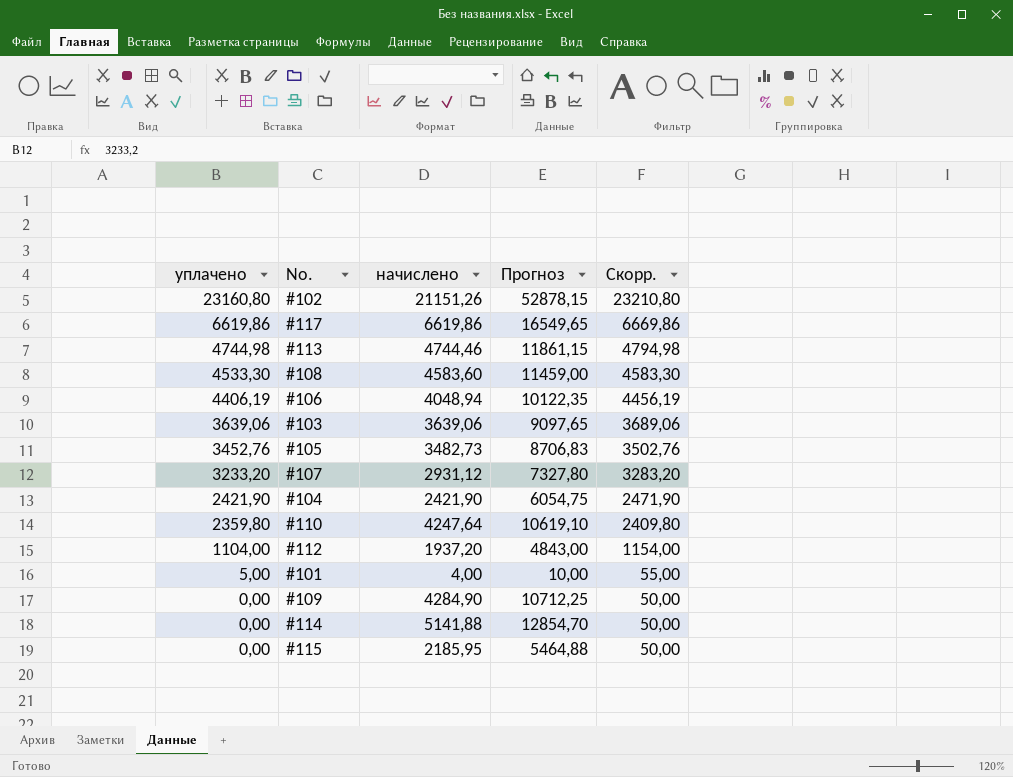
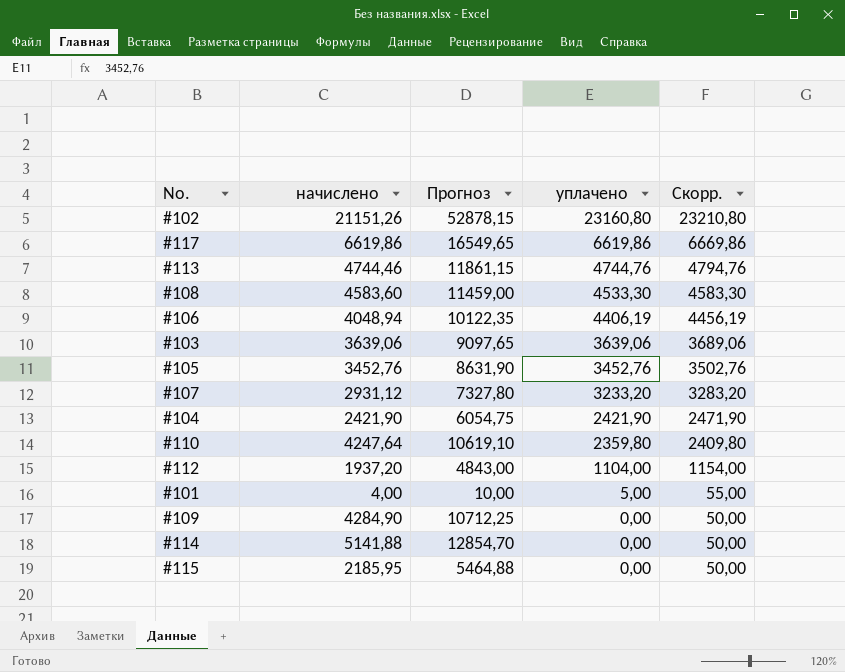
column уплачено | position: 1 -> 4
#113 | уплачено: 4744,98 -> 4744,76
#113 | Скорр.: 4794,98 -> 4794,76
#105 | начислено: 3482,73 -> 3452,76
#105 | Прогноз: 8706,83 -> 8631,90

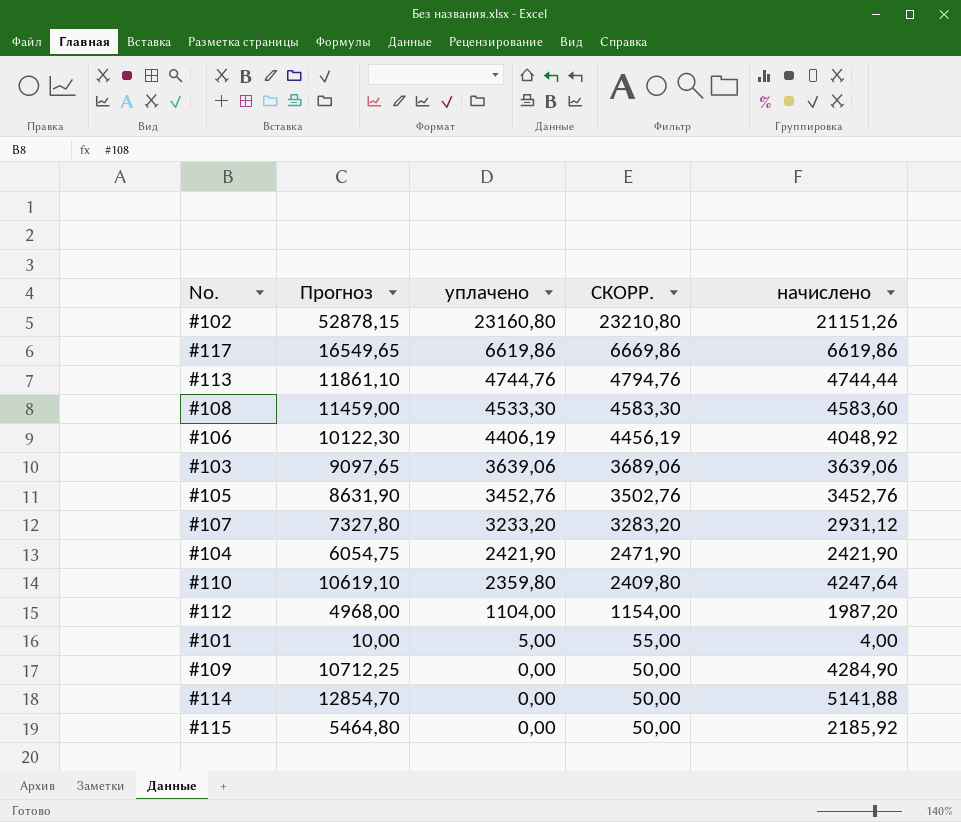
column name: Скорр. -> СКОРР.
column начислено | position: 2 -> 5
#113 | Прогноз: 11861,15 -> 11861,10
#113 | начислено: 4744,46 -> 4744,44
#106 | Прогноз: 10122,35 -> 10122,30
#106 | начислено: 4048,94 -> 4048,92
#112 | Прогноз: 4843,00 -> 4968,00
#112 | начислено: 1937,20 -> 1987,20
#115 | Прогноз: 5464,88 -> 5464,80
#115 | начислено: 2185,95 -> 2185,92

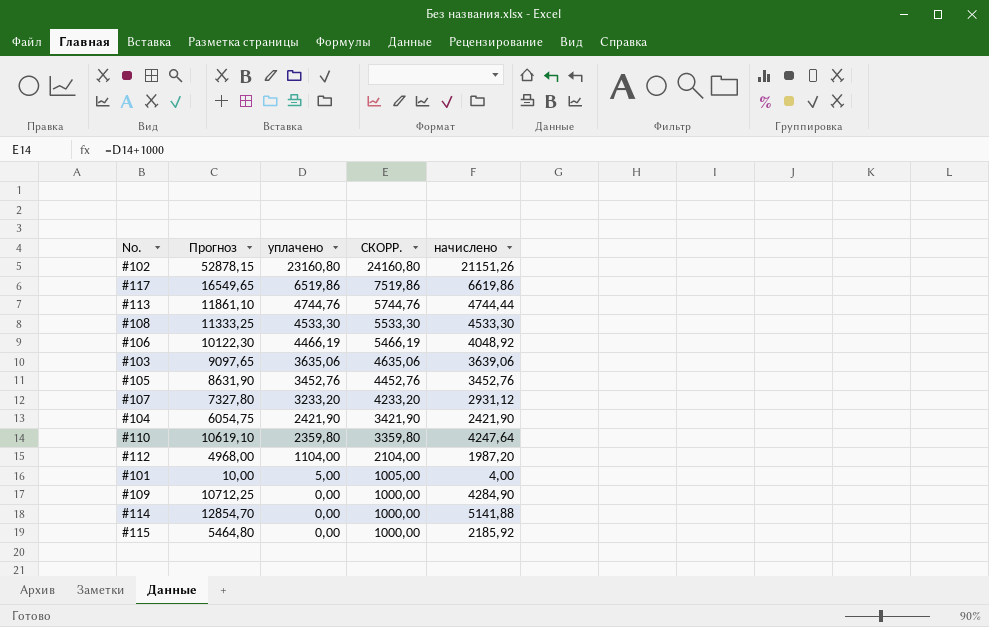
column СКОРР. | formula: [уплачено] + 50 -> [уплачено] + 1000
#117 | уплачено: 6619,86 -> 6519,86
#108 | Прогноз: 11459,00 -> 11333,25
#108 | начислено: 4583,60 -> 4533,30
#106 | уплачено: 4406,19 -> 4466,19
#103 | уплачено: 3639,06 -> 3635,06

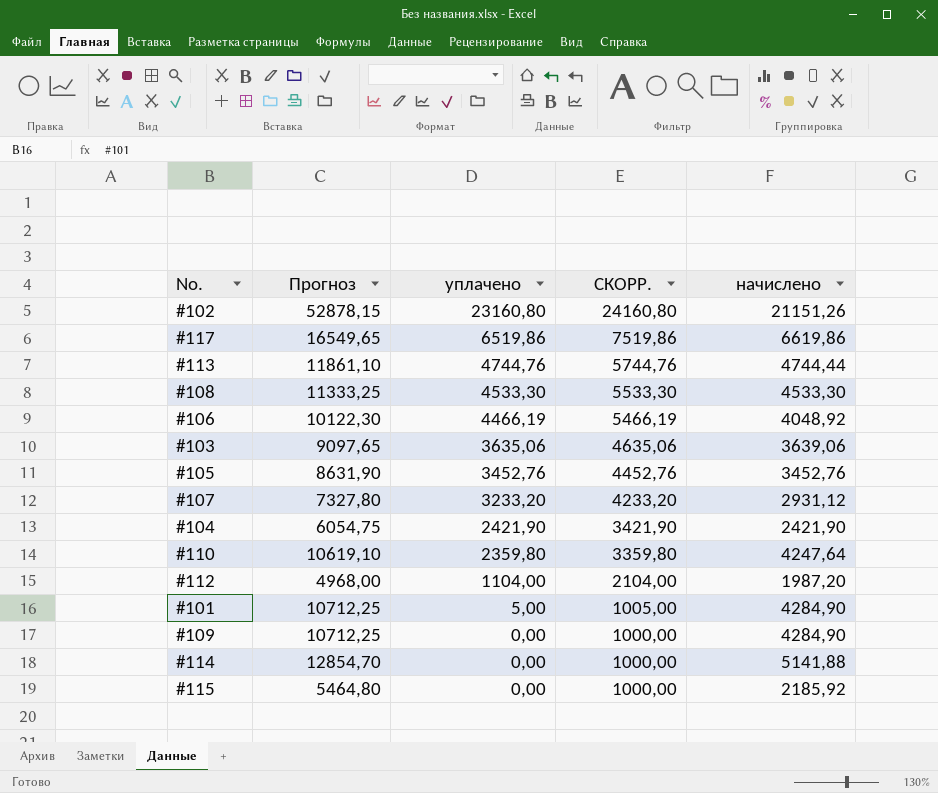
#101 | Прогноз: 10,00 -> 10712,25
#101 | начислено: 4,00 -> 4284,90

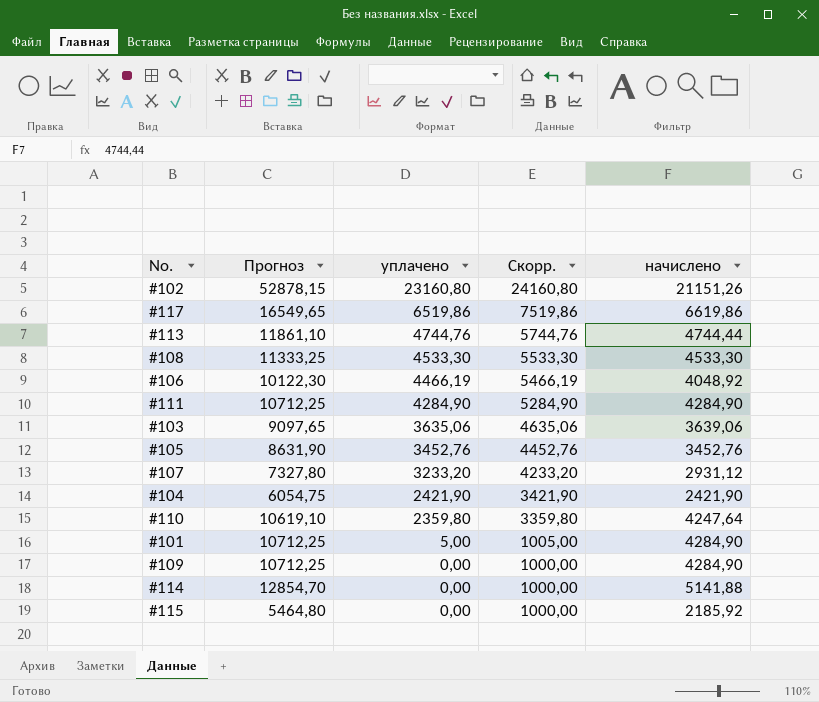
column name: СКОРР. -> Скорр.
row #112: 4968,00 | 1104,00 | 2104,00 | 1987,20 -> none
row #111: none -> 10712,25 | 4284,90 | 5284,90 | 4284,90

